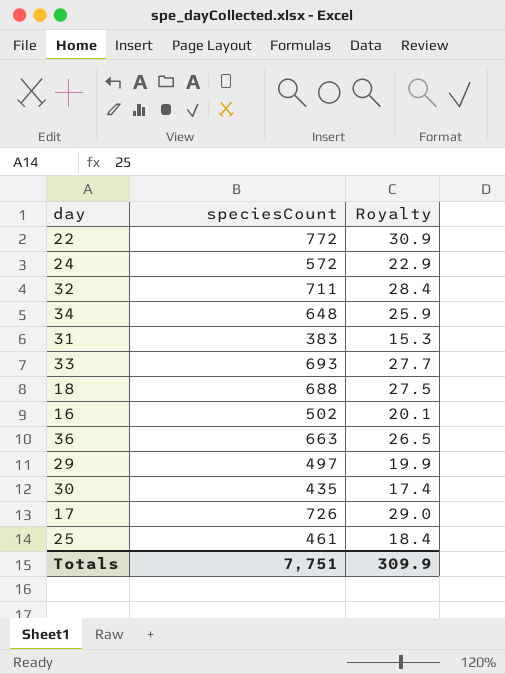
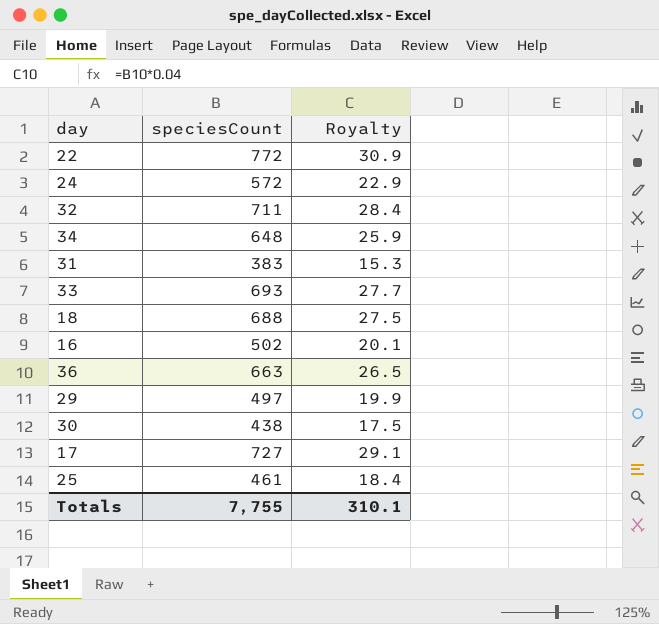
30 | speciesCount: 435 -> 438
30 | Royalty: 17.4 -> 17.5
17 | speciesCount: 726 -> 727
17 | Royalty: 29.0 -> 29.1
Totals | speciesCount: 7,751 -> 7,755
Totals | Royalty: 309.9 -> 310.1

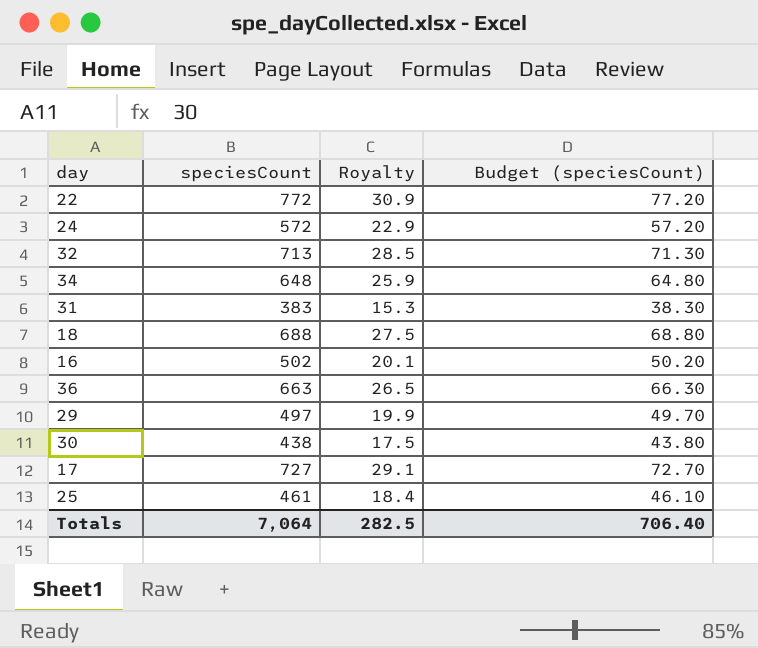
column Budget (speciesCount) | formula: none -> [speciesCount] * 0.1
row 33: 693 | 27.7 -> none
32 | speciesCount: 711 -> 713
32 | Royalty: 28.4 -> 28.5
Totals | speciesCount: 7,755 -> 7,064
Totals | Royalty: 310.1 -> 282.5

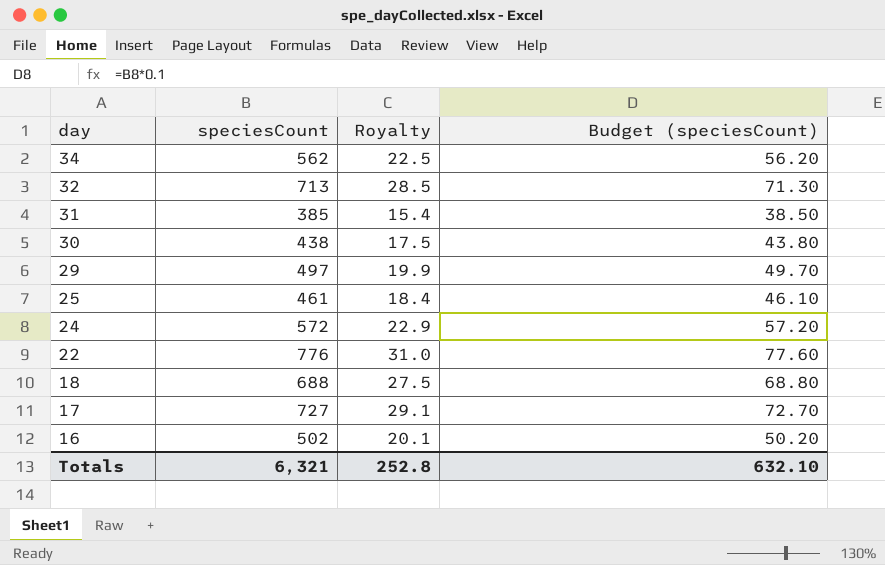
row order: none -> day descending
row 36: 663 | 26.5 | 66.30 -> none
34 | speciesCount: 648 -> 562
34 | Royalty: 25.9 -> 22.5
34 | Budget (speciesCount): 64.80 -> 56.20
31 | speciesCount: 383 -> 385
31 | Royalty: 15.3 -> 15.4
31 | Budget (speciesCount): 38.30 -> 38.50
22 | speciesCount: 772 -> 776
22 | Royalty: 30.9 -> 31.0
22 | Budget (speciesCount): 77.20 -> 77.60
Totals | speciesCount: 7,064 -> 6,321
Totals | Royalty: 282.5 -> 252.8
Totals | Budget (speciesCount): 706.40 -> 632.10

